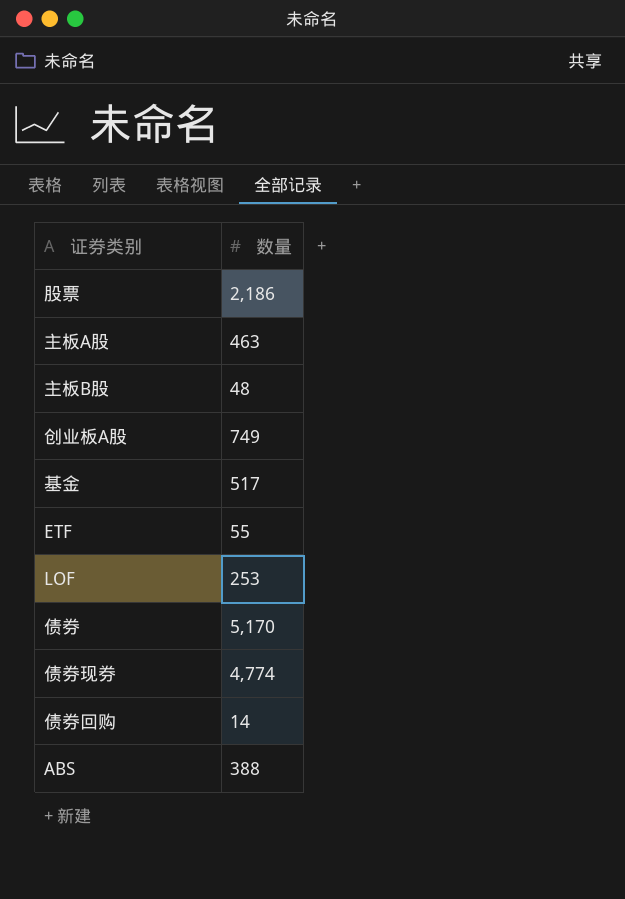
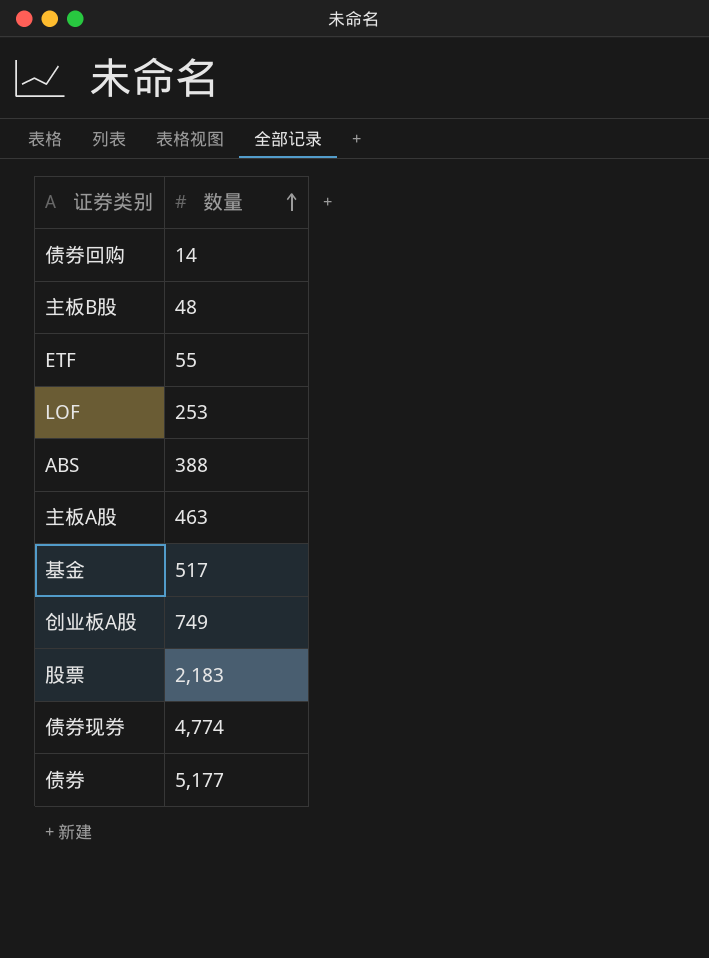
row order: none -> 数量 ascending
股票 | 数量: 2,186 -> 2,183
债券 | 数量: 5,170 -> 5,177

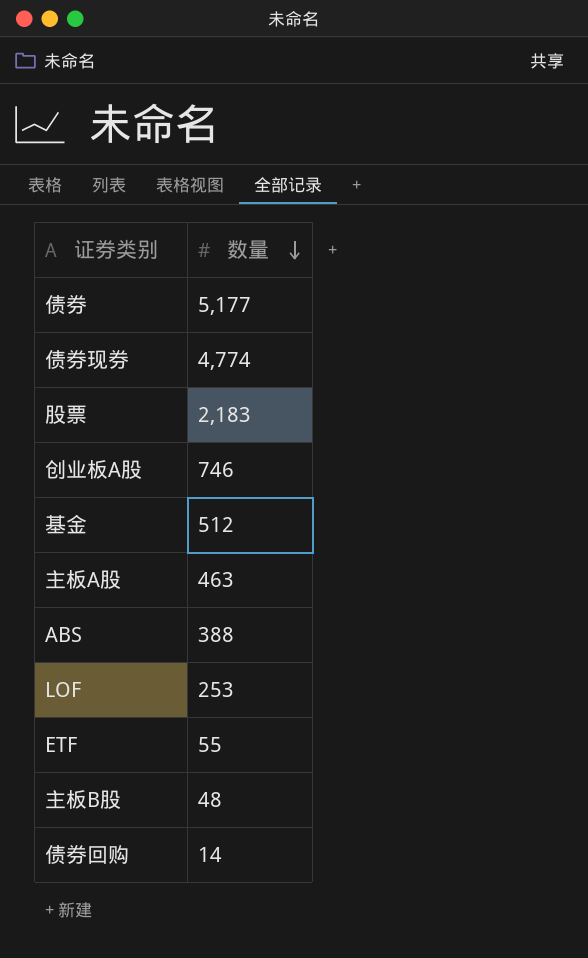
row order: 数量 ascending -> 数量 descending
创业板A股 | 数量: 749 -> 746
基金 | 数量: 517 -> 512

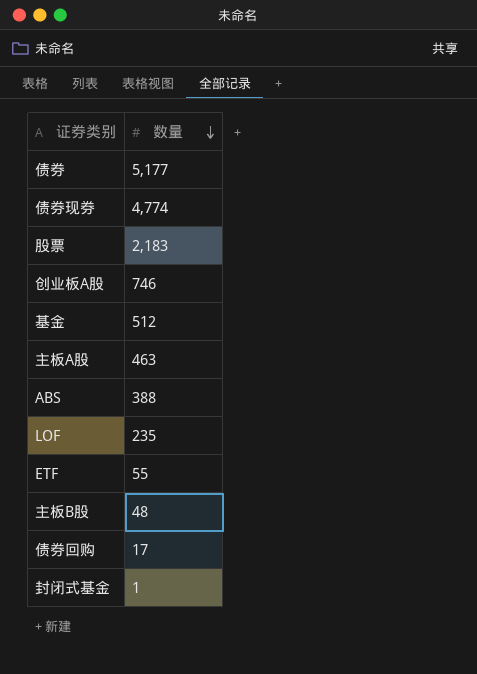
LOF | 数量: 253 -> 235
债券回购 | 数量: 14 -> 17
row 封闭式基金: none -> 1

